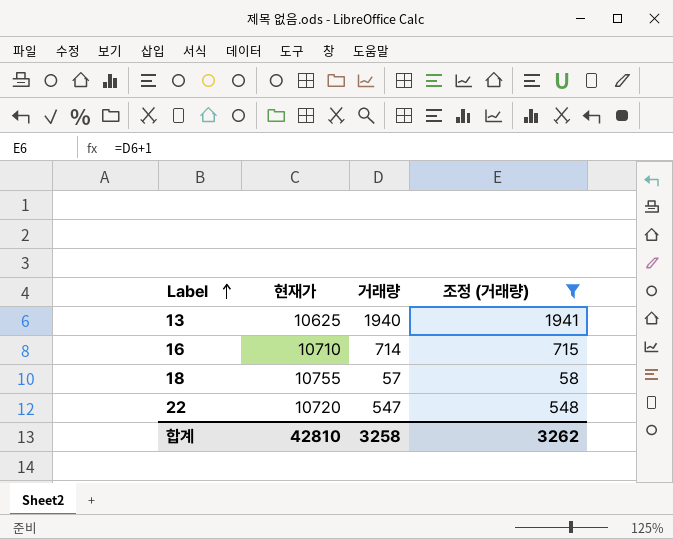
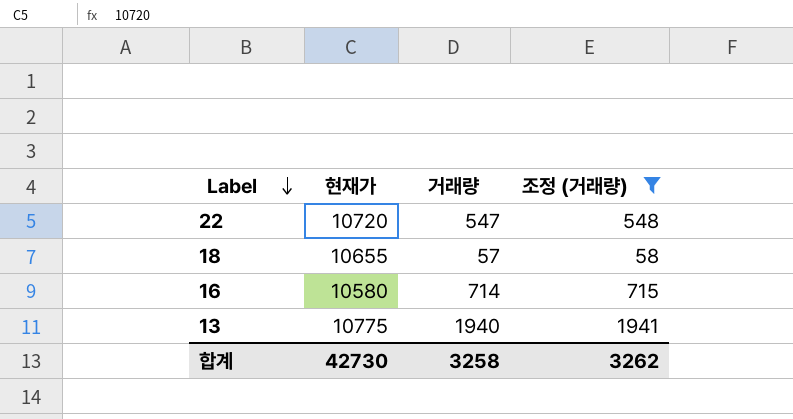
row order: Label ascending -> Label descending
18 | 현재가: 10755 -> 10655
16 | 현재가: 10710 -> 10580
13 | 현재가: 10625 -> 10775
합계 | 현재가: 42810 -> 42730

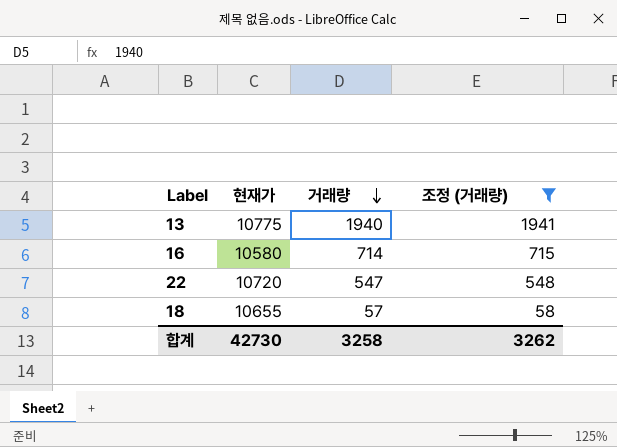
row order: Label descending -> 거래량 descending

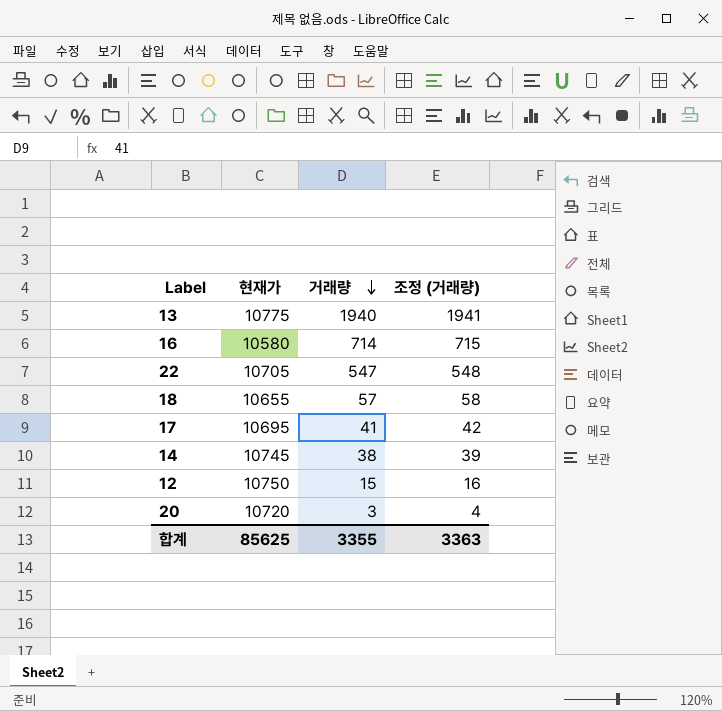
filter: 조정 (거래량) >= 58 -> none
22 | 현재가: 10720 -> 10705
합계 | 현재가: 42730 -> 85625
합계 | 거래량: 3258 -> 3355
합계 | 조정 (거래량): 3262 -> 3363

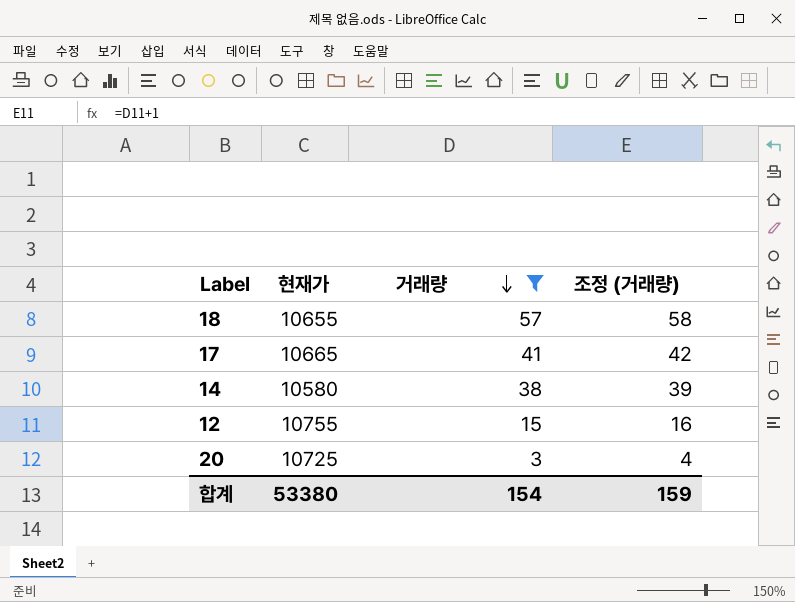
filter: none -> 거래량 <= 57
17 | 현재가: 10695 -> 10665
14 | 현재가: 10745 -> 10580
12 | 현재가: 10750 -> 10755
20 | 현재가: 10720 -> 10725
합계 | 현재가: 85625 -> 53380
합계 | 거래량: 3355 -> 154
합계 | 조정 (거래량): 3363 -> 159

